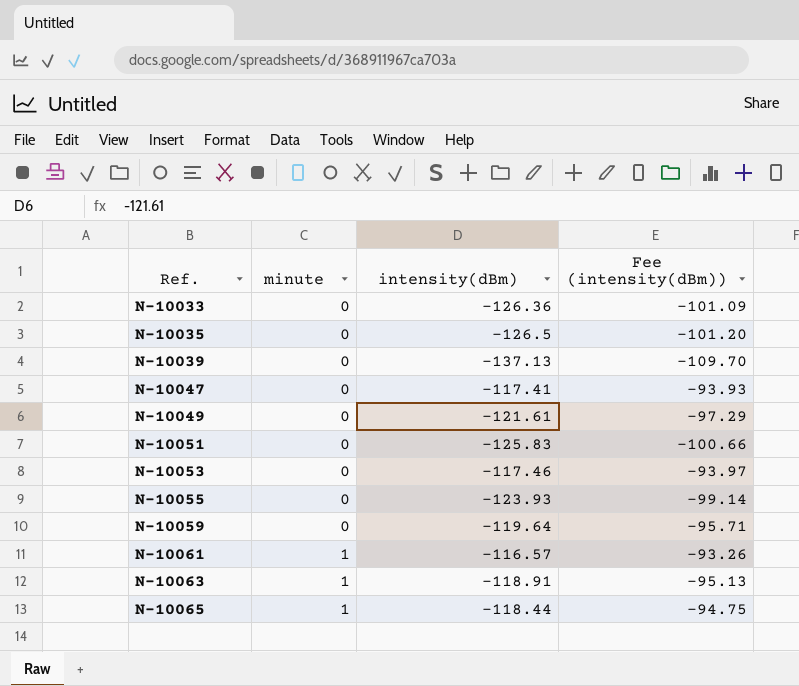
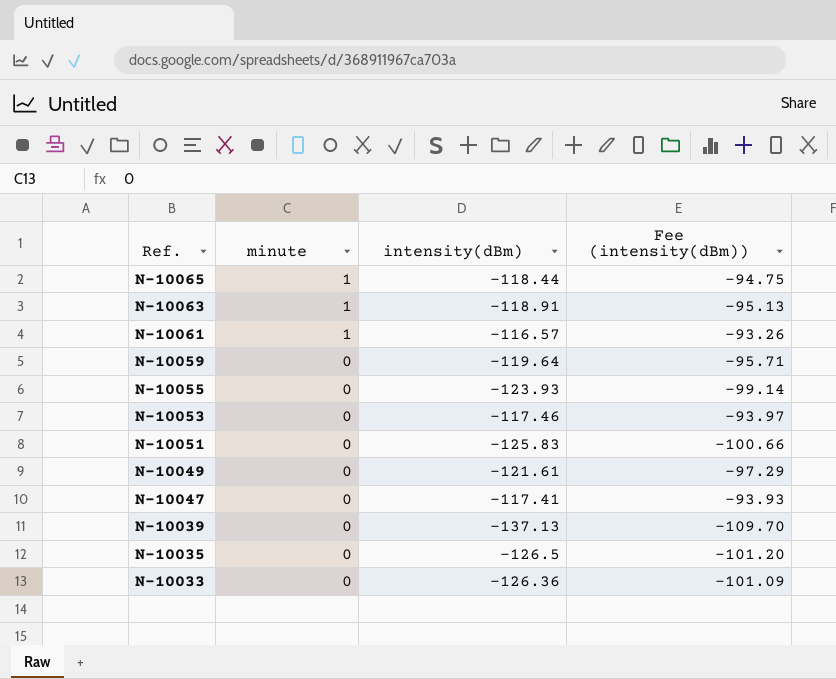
row order: Ref. ascending -> Ref. descending

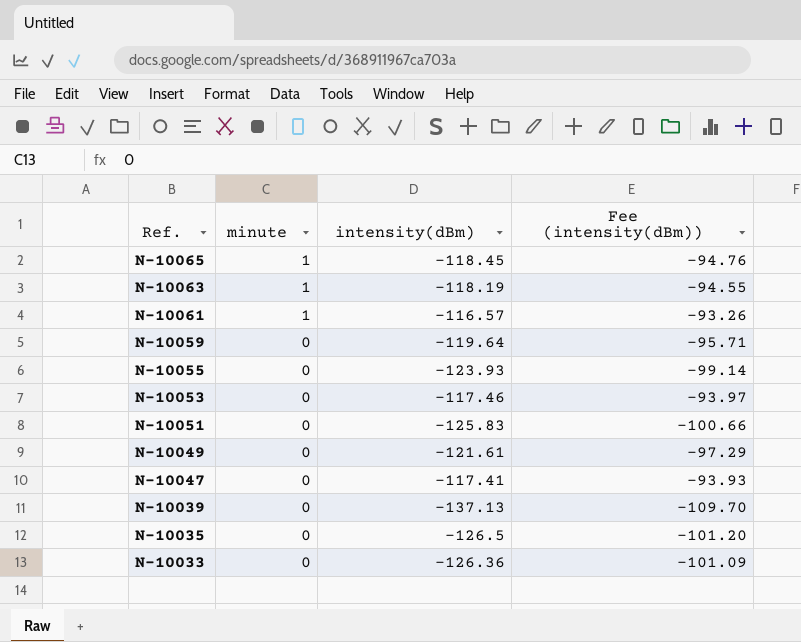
N-10065 | intensity(dBm): -118.44 -> -118.45
N-10065 | Fee (intensity(dBm)): -94.75 -> -94.76
N-10063 | intensity(dBm): -118.91 -> -118.19
N-10063 | Fee (intensity(dBm)): -95.13 -> -94.55

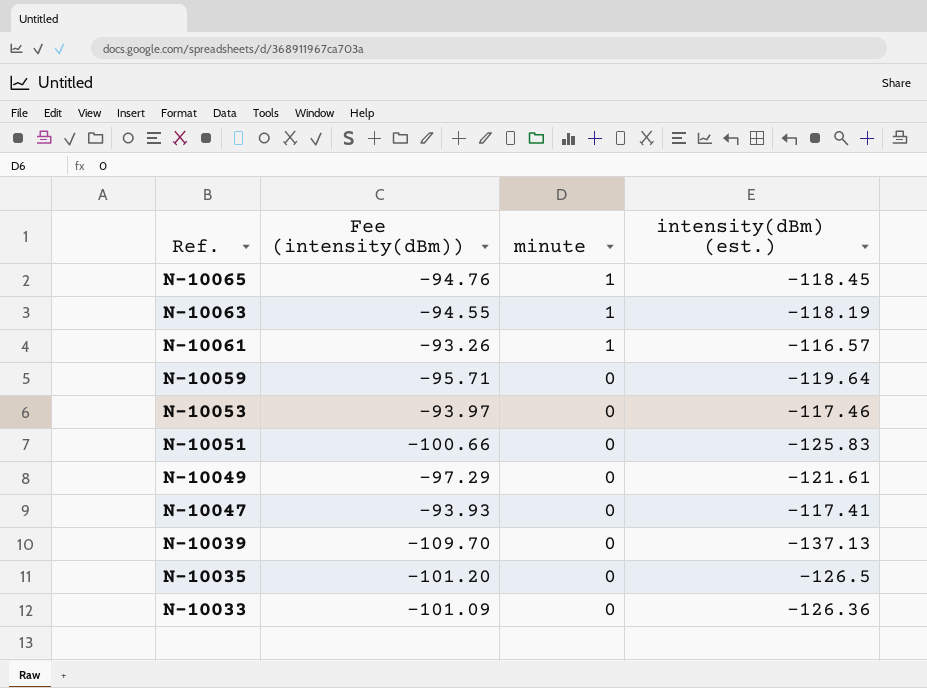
column Fee (intensity(dBm)) | position: 4 -> 2
column name: intensity(dBm) -> intensity(dBm) (est.)
row N-10055: 0 | -123.93 | -99.14 -> none

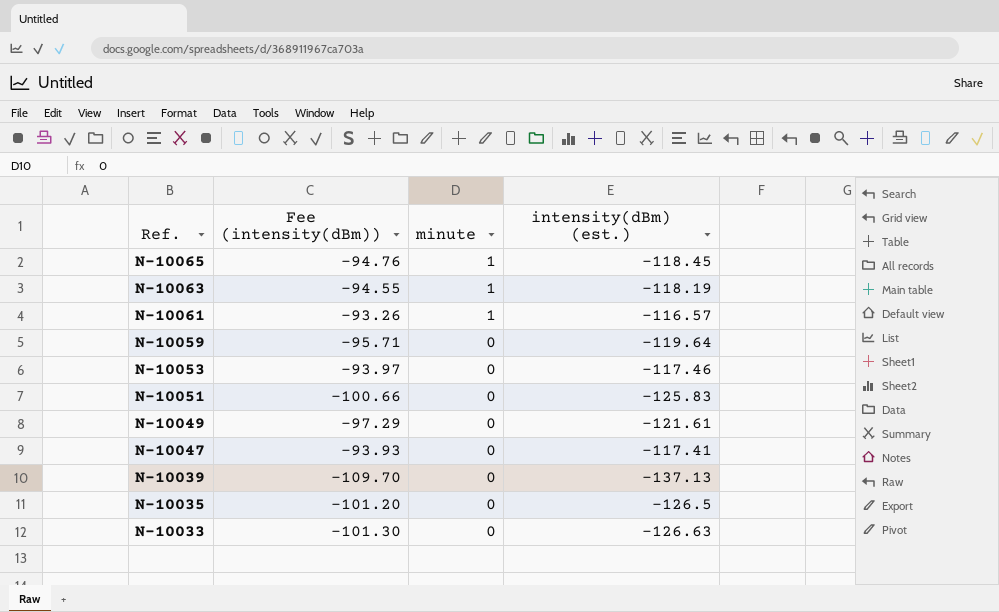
N-10033 | Fee (intensity(dBm)): -101.09 -> -101.30
N-10033 | intensity(dBm) (est.): -126.36 -> -126.63

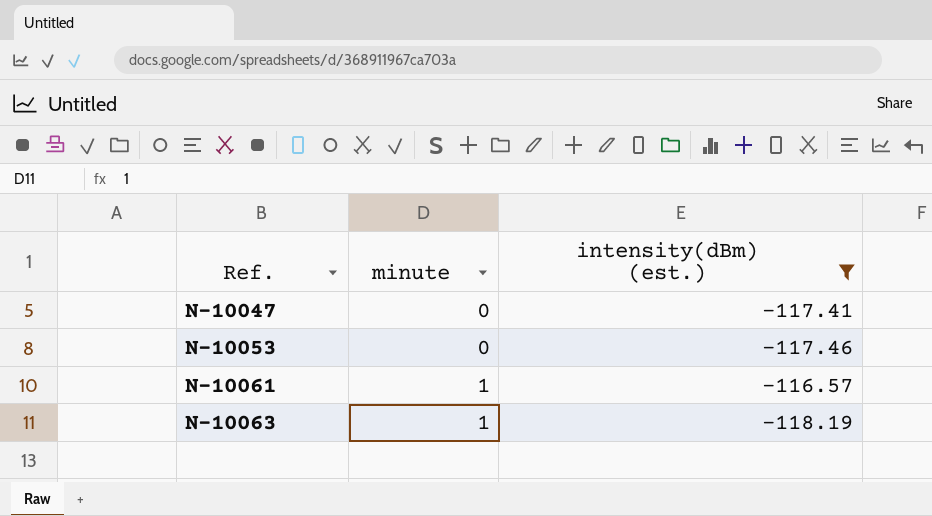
filter: none -> intensity(dBm) (est.) >= -118.19
row order: Ref. descending -> Ref. ascending
column Fee (intensity(dBm)) | formula: [intensity(dBm) (est.)] * 0.8 -> none

